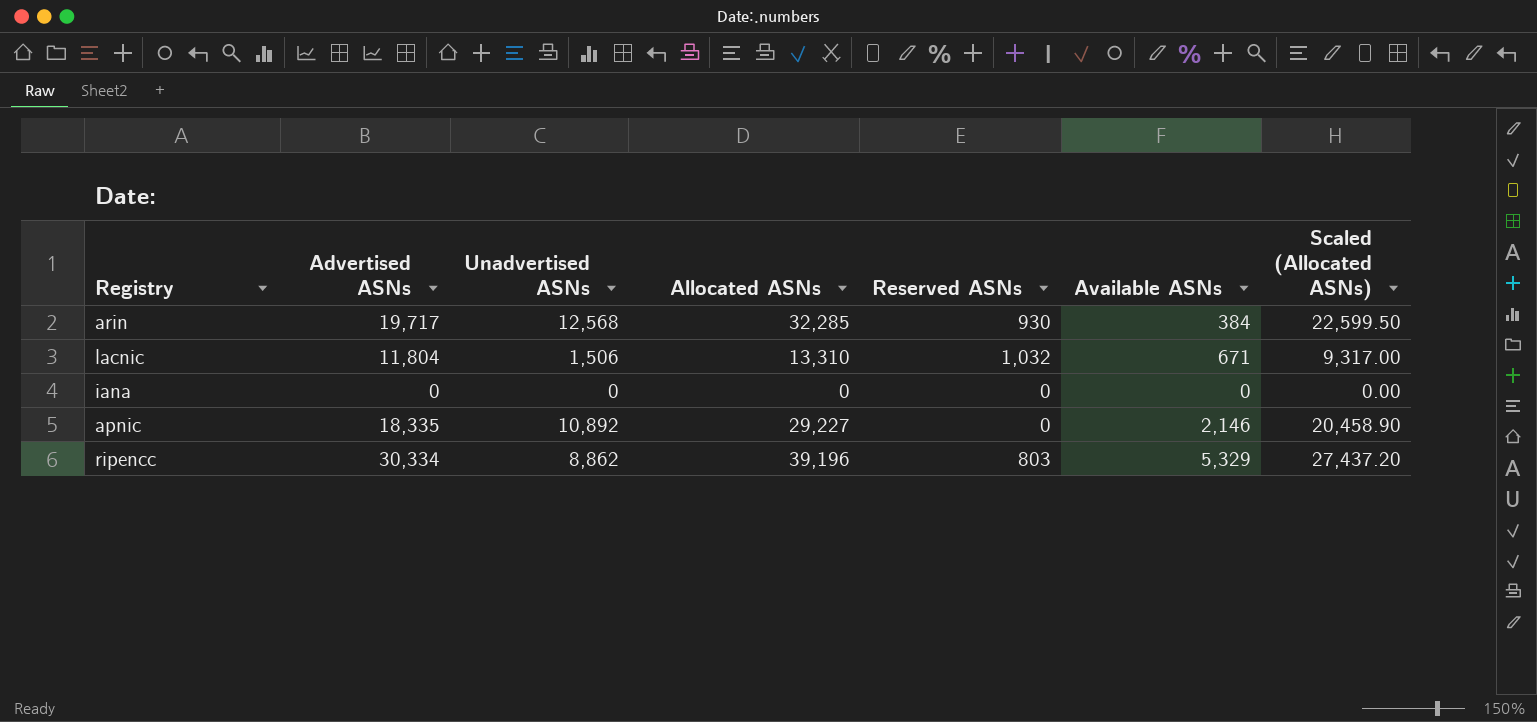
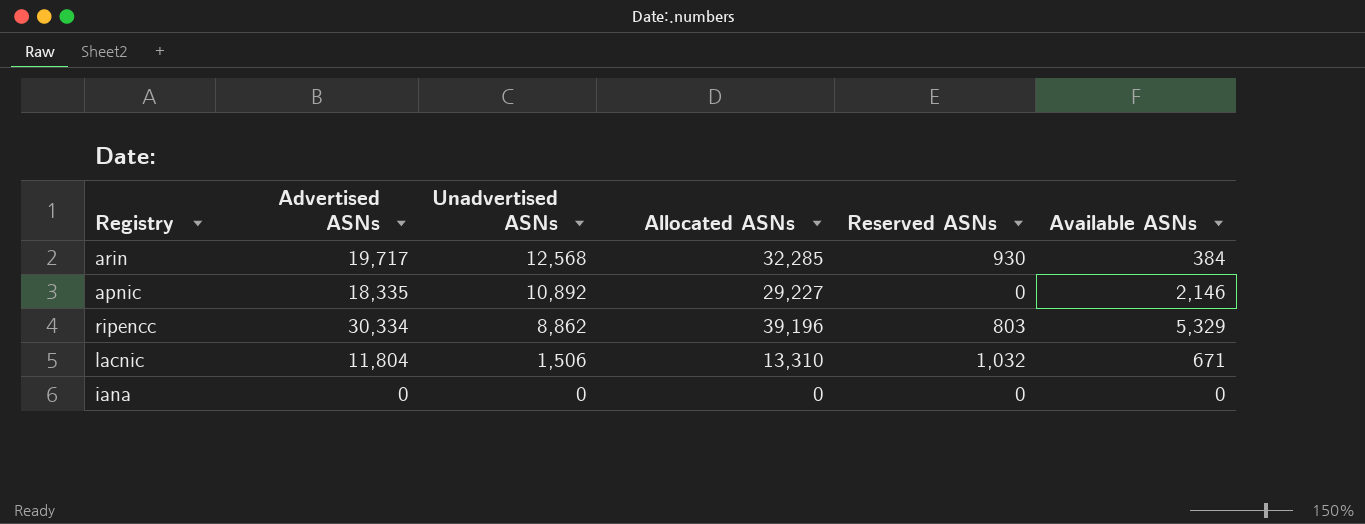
row order: none -> Unadvertised ASNs descending
column Scaled (Allocated ASNs) | formula: [Allocated ASNs] * 0.7 -> none

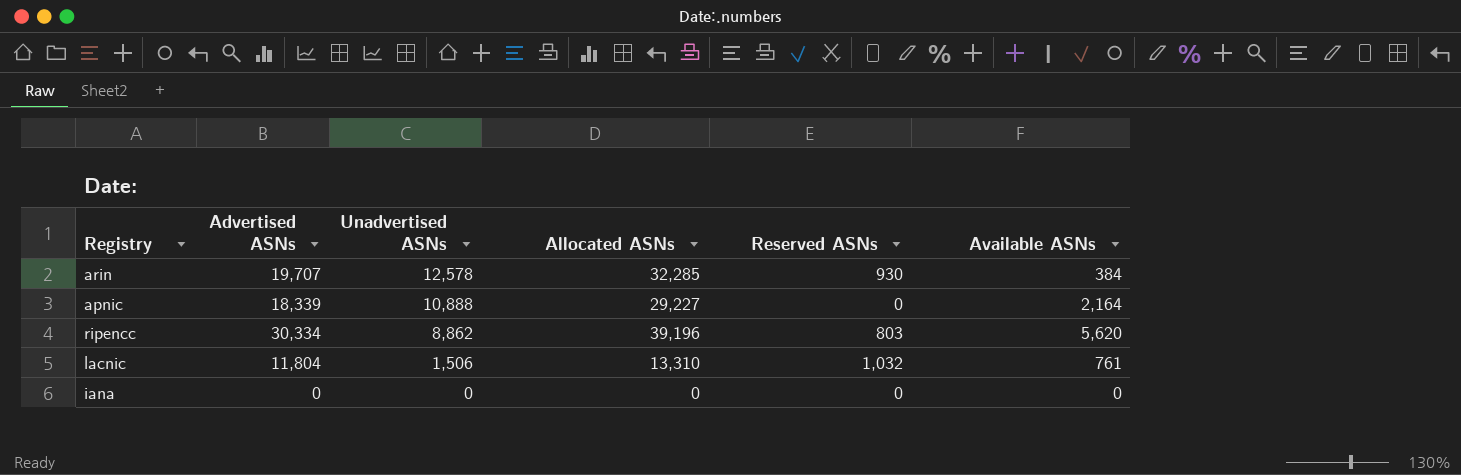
arin | Advertised ASNs: 19,717 -> 19,707
arin | Unadvertised ASNs: 12,568 -> 12,578
apnic | Advertised ASNs: 18,335 -> 18,339
apnic | Unadvertised ASNs: 10,892 -> 10,888
apnic | Available ASNs: 2,146 -> 2,164
ripencc | Available ASNs: 5,329 -> 5,620
lacnic | Available ASNs: 671 -> 761

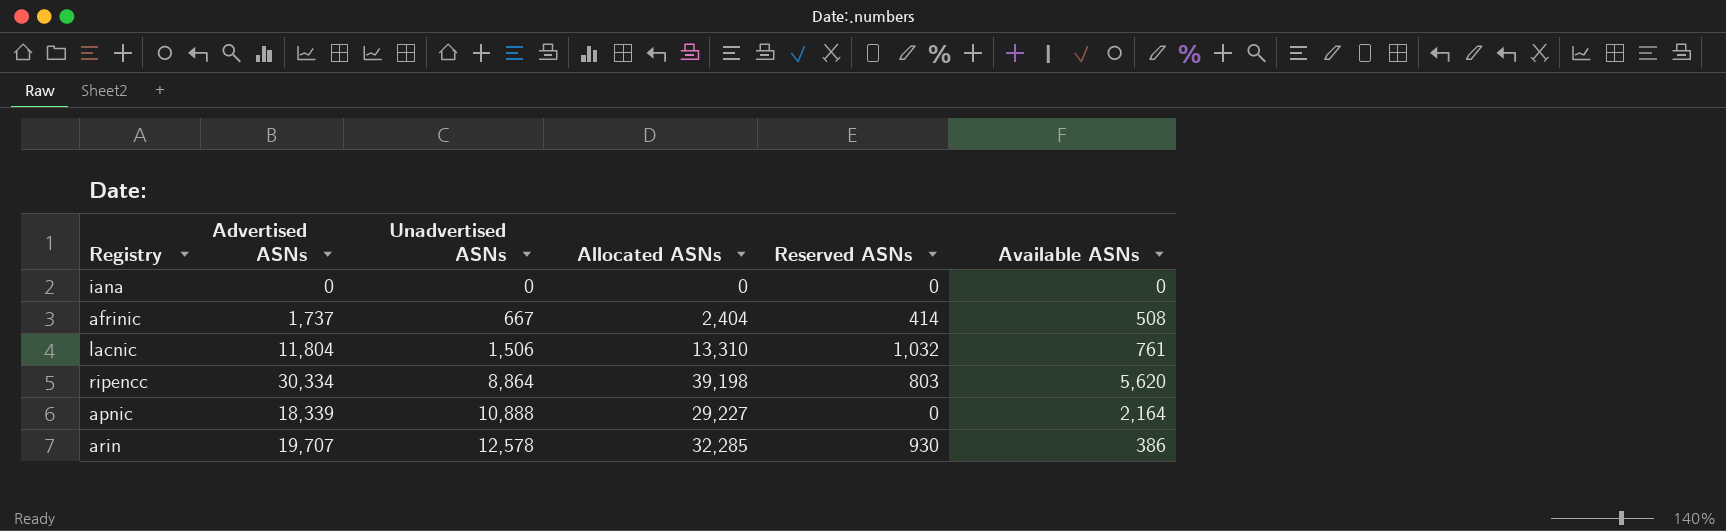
row order: Unadvertised ASNs descending -> Unadvertised ASNs ascending
row afrinic: none -> 1,737 | 667 | 2,404 | 414 | 508
ripencc | Unadvertised ASNs: 8,862 -> 8,864
ripencc | Allocated ASNs: 39,196 -> 39,198
arin | Available ASNs: 384 -> 386

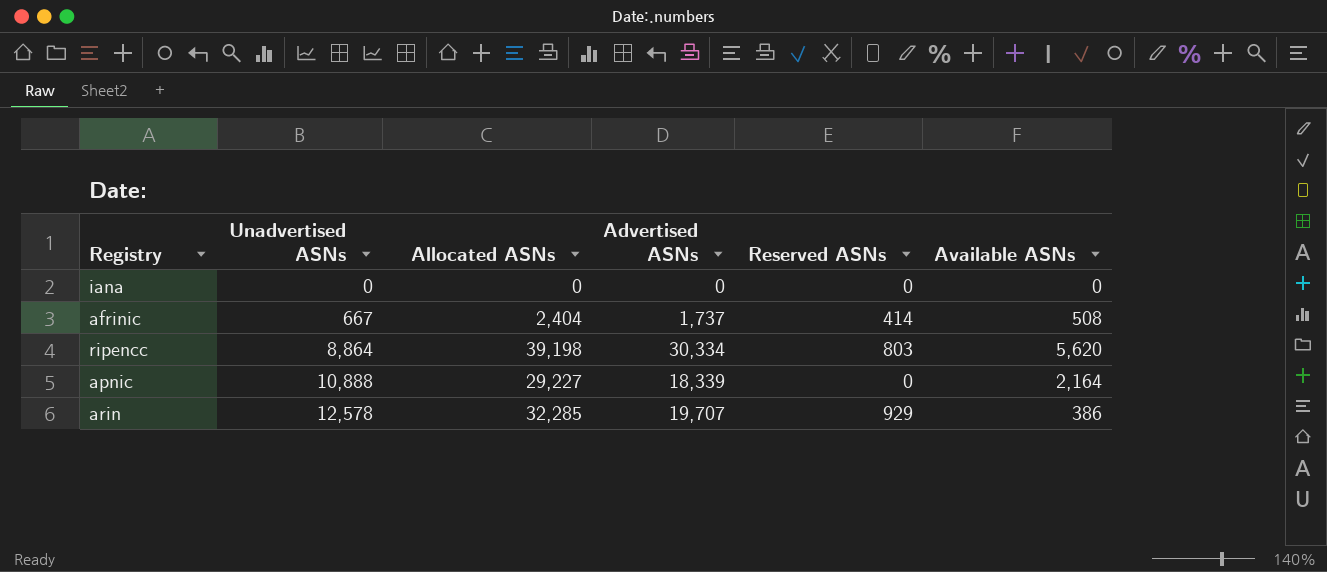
column Advertised ASNs | position: 2 -> 4
row lacnic: 11,804 | 1,506 | 13,310 | 1,032 | 761 -> none
arin | Reserved ASNs: 930 -> 929

